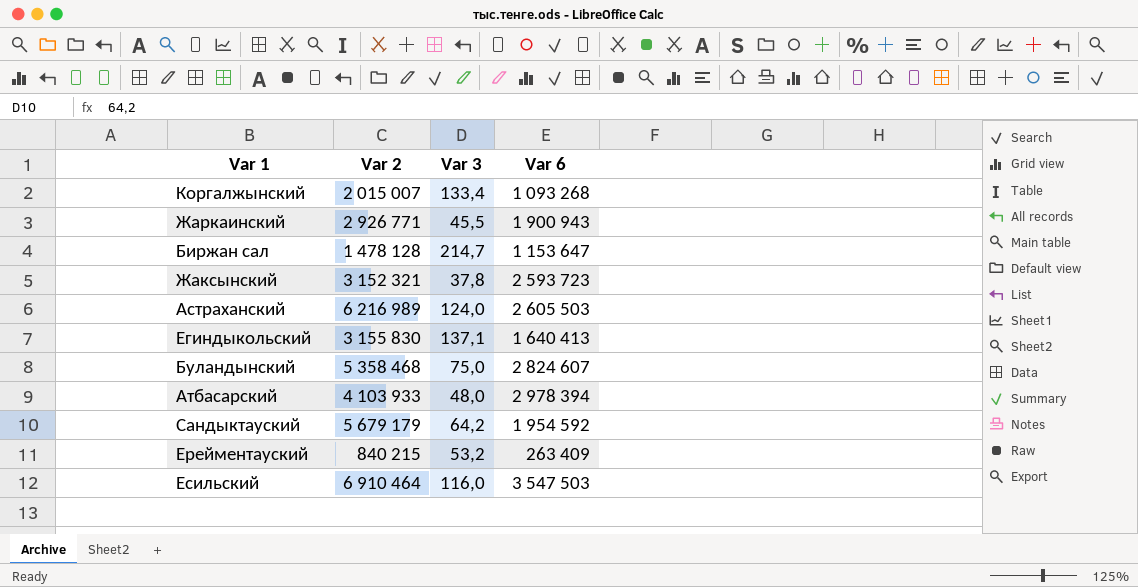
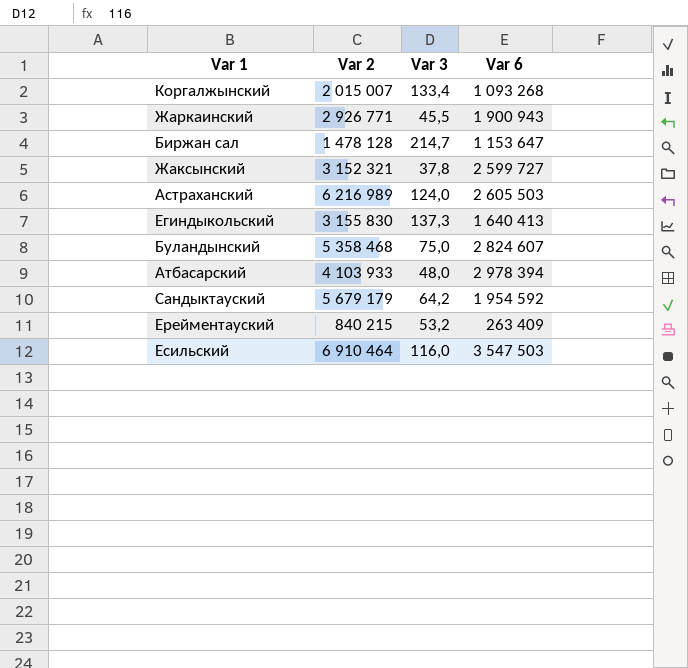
Жаксынский | Var 6: 2 593 723 -> 2 599 727
Егиндыкольский | Var 3: 137,1 -> 137,3

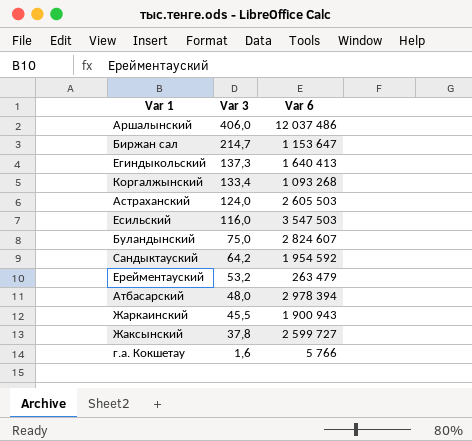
row order: none -> Var 3 descending
column Var 2 | position: 2 -> none
row Аршалынский: none -> 406,0 | 12 037 486
Ерейментауский | Var 6: 263 409 -> 263 479
row г.а. Кокшетау: none -> 1,6 | 5 766

